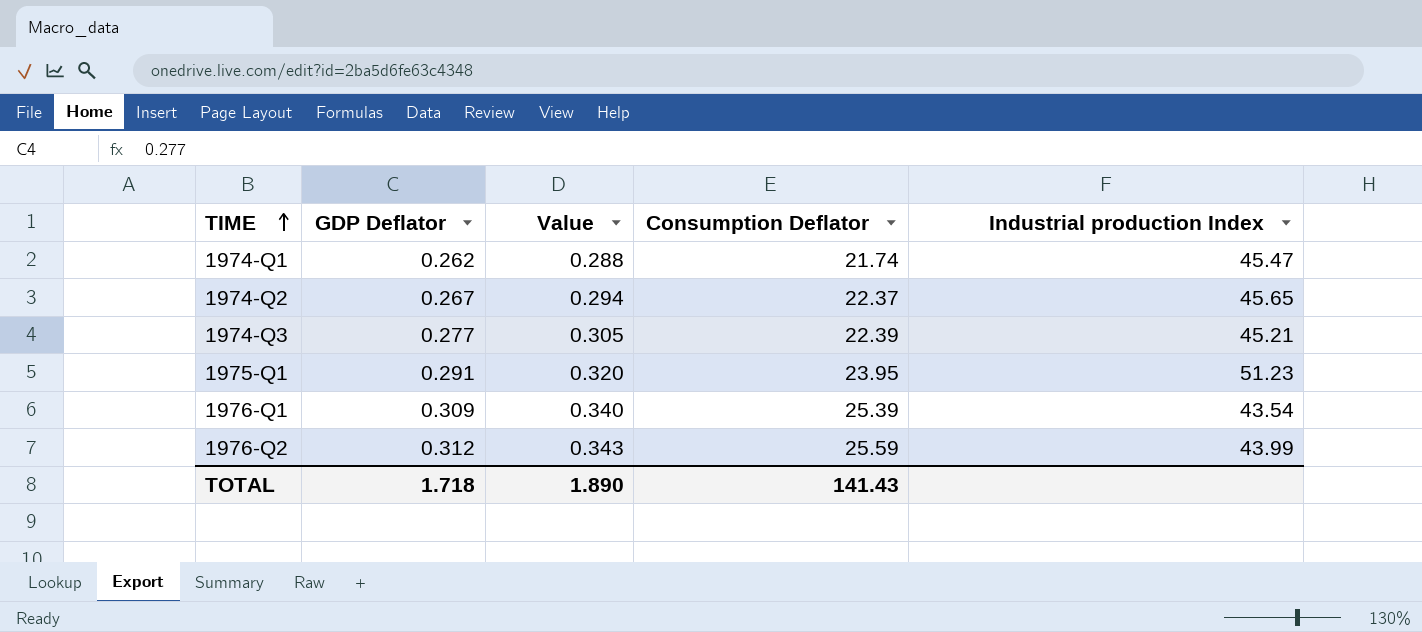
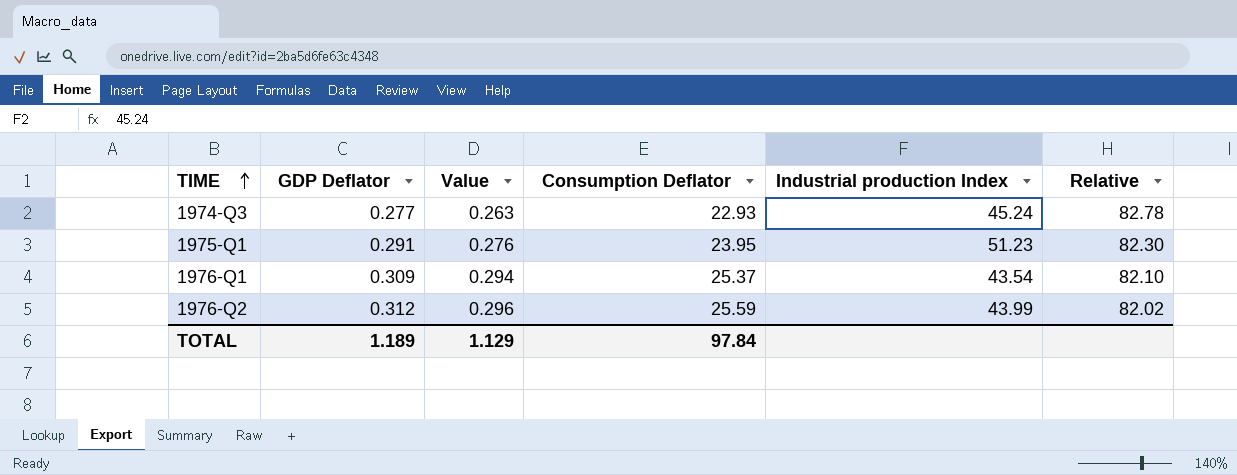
column Value | formula: [GDP Deflator] * 1.1 -> [GDP Deflator] * 0.95
column Relative | formula: none -> [Consumption Deflator] / [GDP Deflator]
row 1974-Q1: 0.262 | 0.288 | 21.74 | 45.47 -> none
row 1974-Q2: 0.267 | 0.294 | 22.37 | 45.65 -> none
1974-Q3 | Consumption Deflator: 22.39 -> 22.93
1974-Q3 | Industrial production Index: 45.21 -> 45.24
1976-Q1 | Consumption Deflator: 25.39 -> 25.37
TOTAL | GDP Deflator: 1.718 -> 1.189
TOTAL | Value: 1.890 -> 1.129
TOTAL | Consumption Deflator: 141.43 -> 97.84

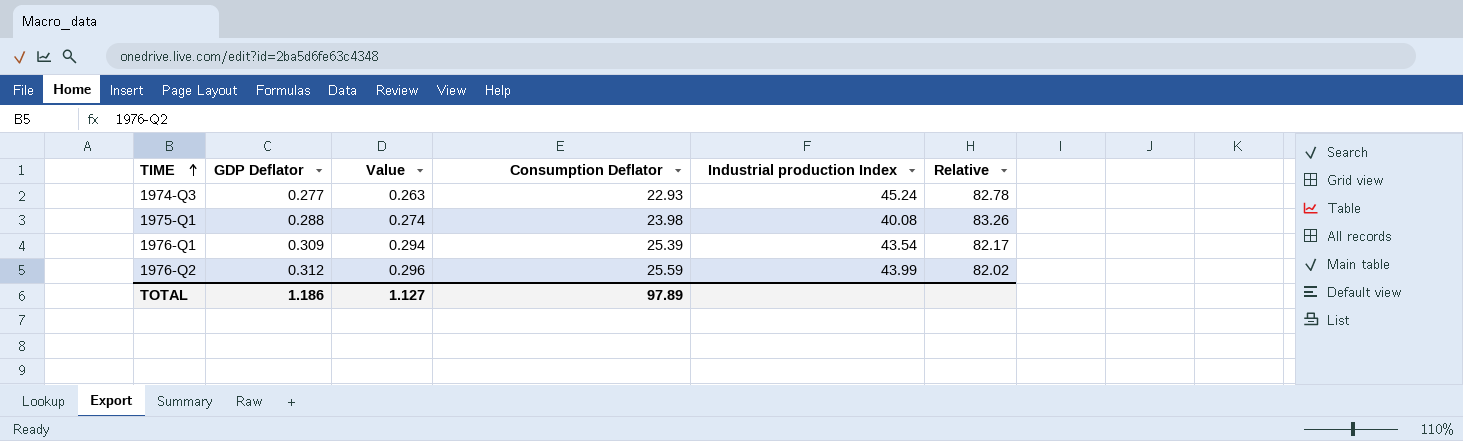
1975-Q1 | GDP Deflator: 0.291 -> 0.288
1975-Q1 | Value: 0.276 -> 0.274
1975-Q1 | Consumption Deflator: 23.95 -> 23.98
1975-Q1 | Industrial production Index: 51.23 -> 40.08
1975-Q1 | Relative: 82.30 -> 83.26
1976-Q1 | Consumption Deflator: 25.37 -> 25.39
1976-Q1 | Relative: 82.10 -> 82.17
TOTAL | GDP Deflator: 1.189 -> 1.186
TOTAL | Value: 1.129 -> 1.127
TOTAL | Consumption Deflator: 97.84 -> 97.89

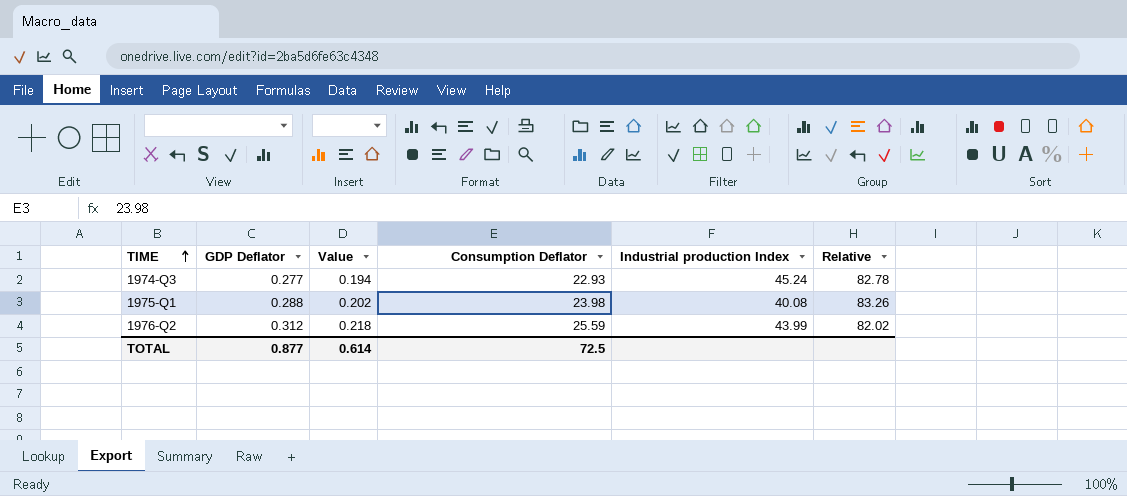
column Value | formula: [GDP Deflator] * 0.95 -> [GDP Deflator] * 0.7
row 1976-Q1: 0.309 | 0.294 | 25.39 | 43.54 | 82.17 -> none
TOTAL | GDP Deflator: 1.186 -> 0.877
TOTAL | Value: 1.127 -> 0.614
TOTAL | Consumption Deflator: 97.89 -> 72.5

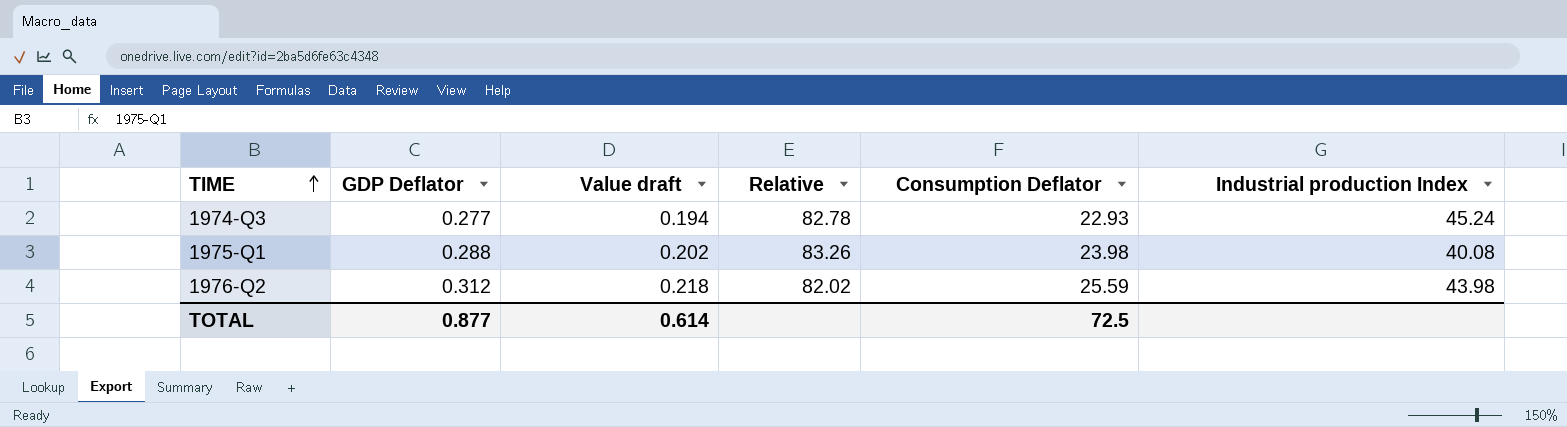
column name: Value -> Value draft
column Relative | position: 6 -> 4
1976-Q2 | Industrial production Index: 43.99 -> 43.98

